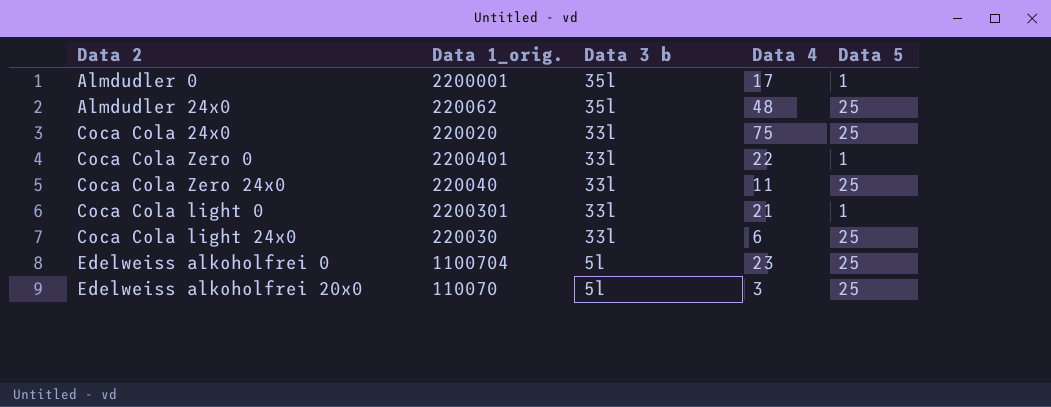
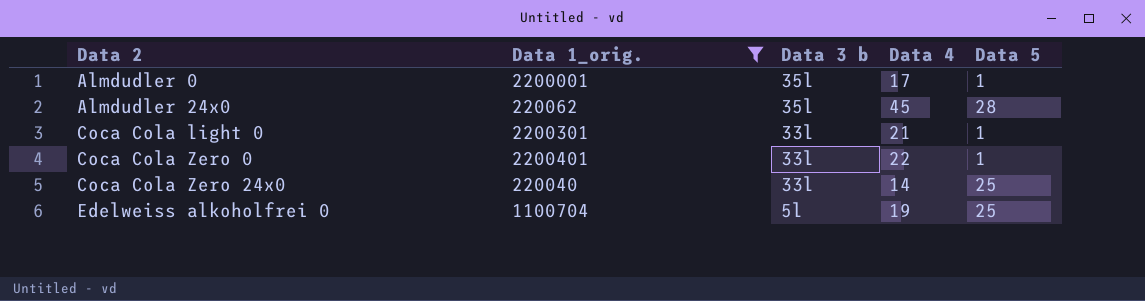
filter: none -> Data 1_orig. >= 220040
row order: Data 3 b descending -> Data 2 ascending
Almdudler 24x0 | Data 4: 48 -> 45
Almdudler 24x0 | Data 5: 25 -> 28
Coca Cola Zero 24x0 | Data 4: 11 -> 14
Edelweiss alkoholfrei 0 | Data 4: 23 -> 19

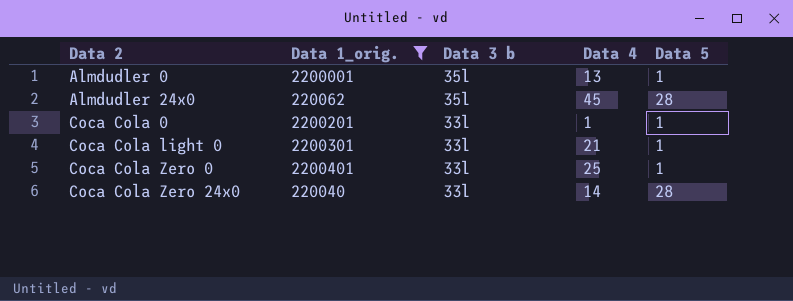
row Edelweiss alkoholfrei 0: 1100704 | 5l | 19 | 25 -> none
Almdudler 0 | Data 4: 17 -> 13
row Coca Cola 0: none -> 2200201 | 33l | 1 | 1
Coca Cola Zero 0 | Data 4: 22 -> 25
Coca Cola Zero 24x0 | Data 5: 25 -> 28

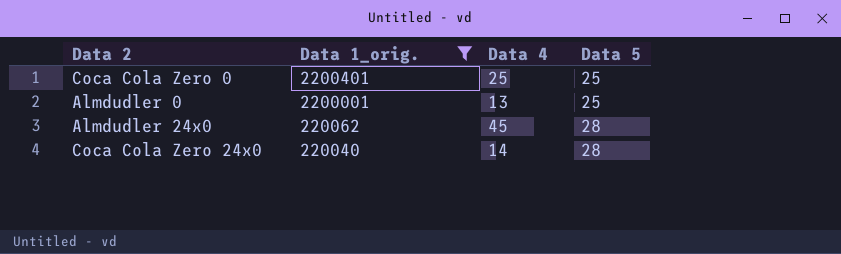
row order: Data 2 ascending -> Data 1_orig. descending
column Data 3 b | position: 3 -> none
row Coca Cola 0: 2200201 | 33l | 1 | 1 -> none
row Coca Cola light 0: 2200301 | 33l | 21 | 1 -> none
Coca Cola Zero 0 | Data 5: 1 -> 25
Almdudler 0 | Data 5: 1 -> 25

